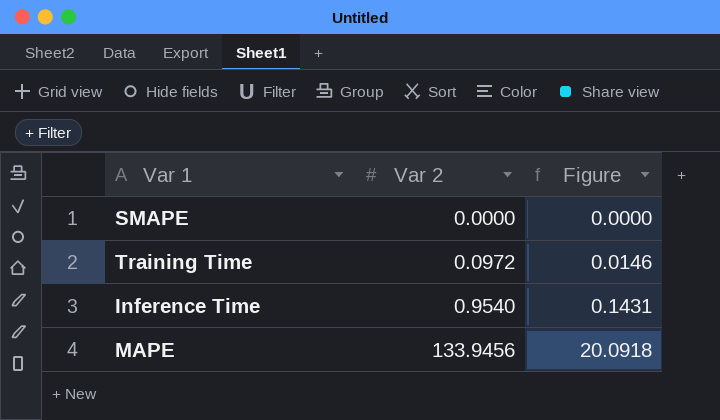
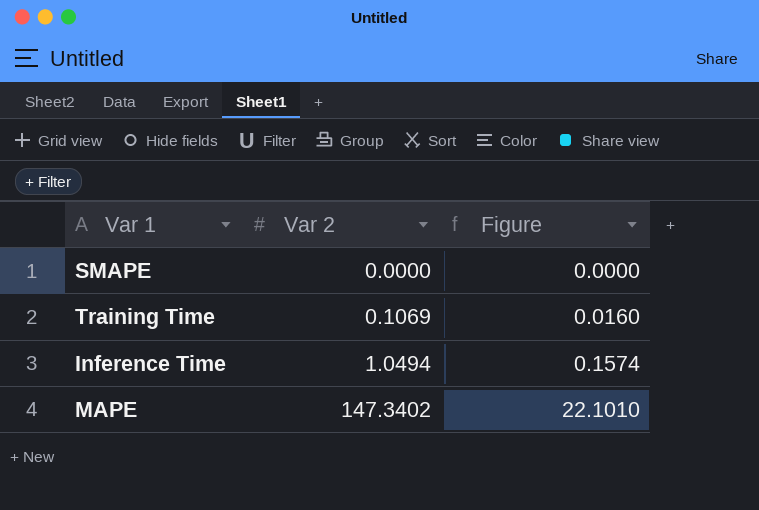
Training Time | Var 2: 0.0972 -> 0.1069
Training Time | Figure: 0.0146 -> 0.0160
Inference Time | Var 2: 0.9540 -> 1.0494
Inference Time | Figure: 0.1431 -> 0.1574
MAPE | Var 2: 133.9456 -> 147.3402
MAPE | Figure: 20.0918 -> 22.1010

